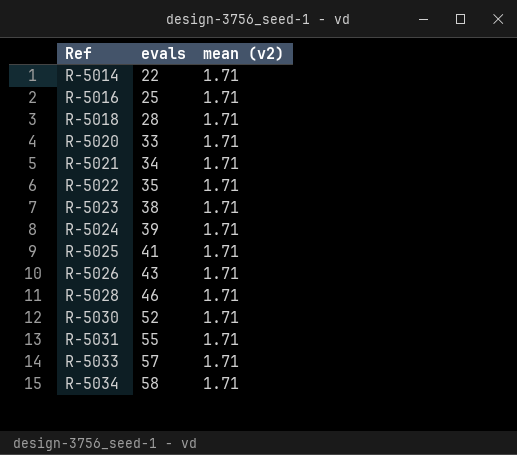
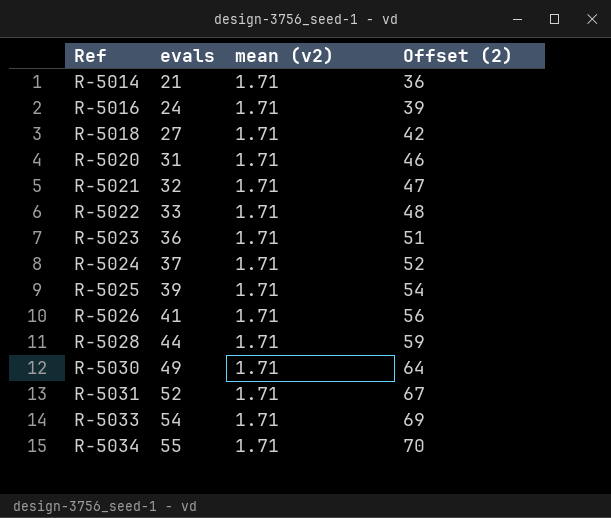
column Offset (2) | formula: none -> [evals] + 15
R-5014 | evals: 22 -> 21
R-5016 | evals: 25 -> 24
R-5018 | evals: 28 -> 27
R-5020 | evals: 33 -> 31
R-5021 | evals: 34 -> 32
R-5022 | evals: 35 -> 33
R-5023 | evals: 38 -> 36
R-5024 | evals: 39 -> 37
R-5025 | evals: 41 -> 39
R-5026 | evals: 43 -> 41
R-5028 | evals: 46 -> 44
R-5030 | evals: 52 -> 49
R-5031 | evals: 55 -> 52
R-5033 | evals: 57 -> 54
R-5034 | evals: 58 -> 55

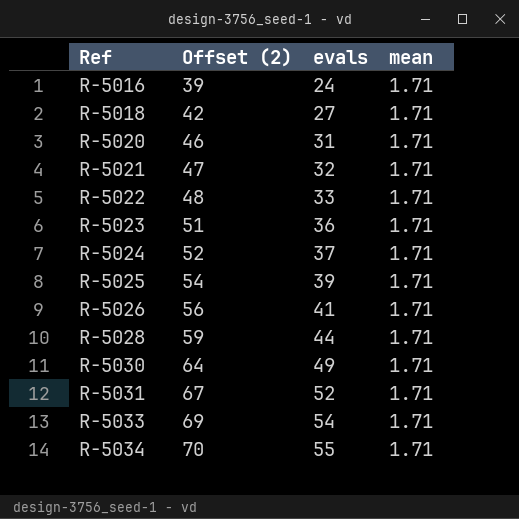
column Offset (2) | position: 4 -> 2
column name: mean (v2) -> mean
row R-5014: 21 | 1.71 | 36 -> none

